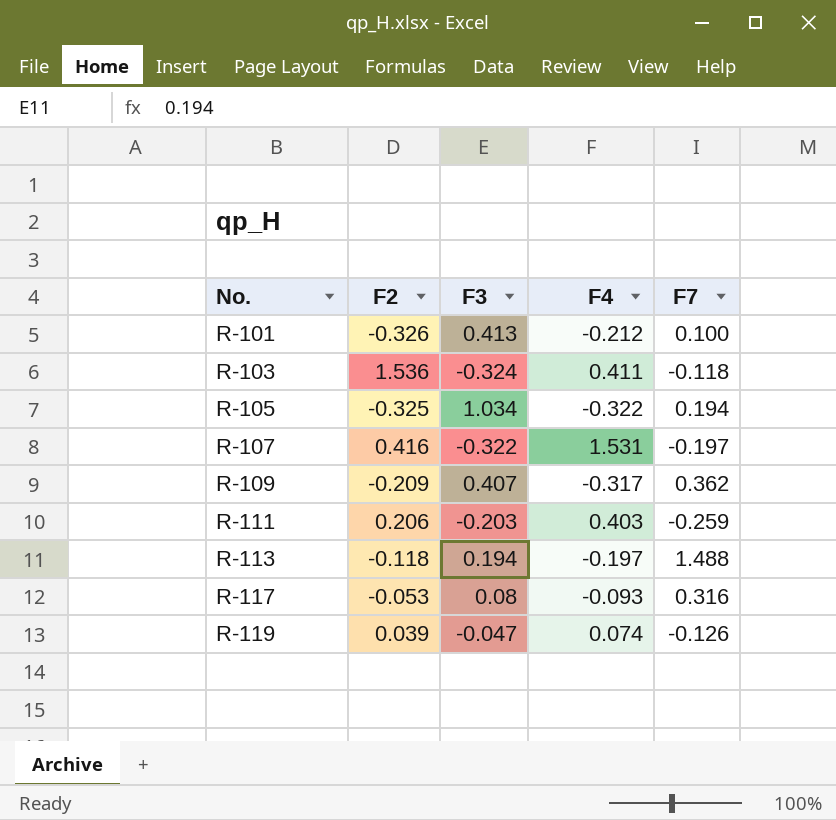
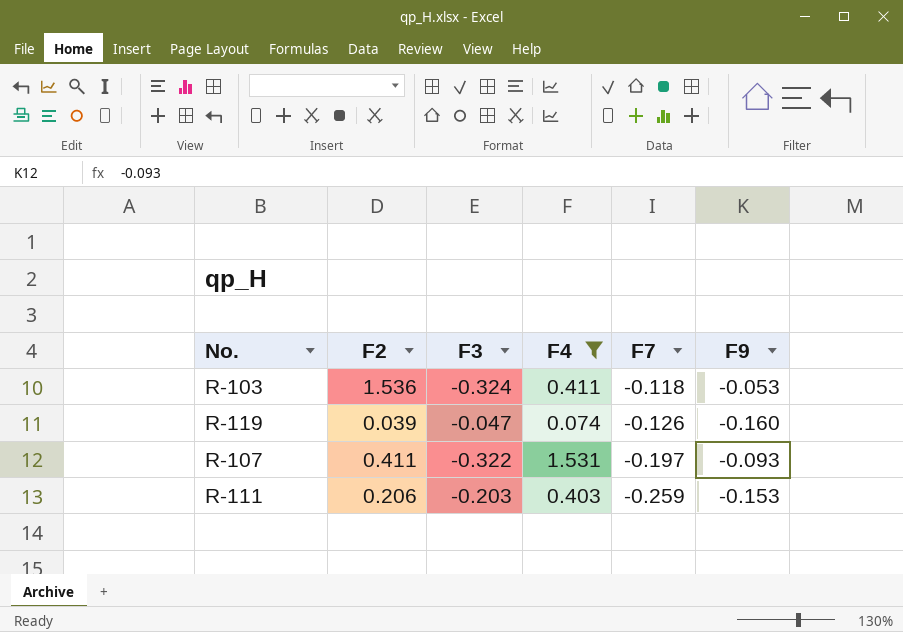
filter: none -> F4 >= 0.074
row order: No. ascending -> F7 descending
column F9 | position: none -> 6
R-107 | F2: 0.416 -> 0.411

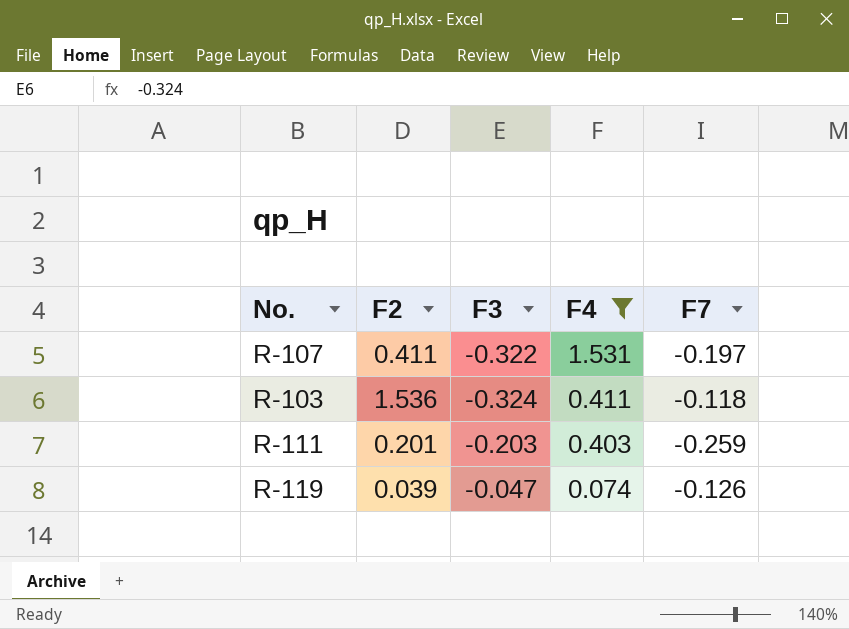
row order: F7 descending -> F4 descending
column F9 | position: 6 -> none
R-111 | F2: 0.206 -> 0.201

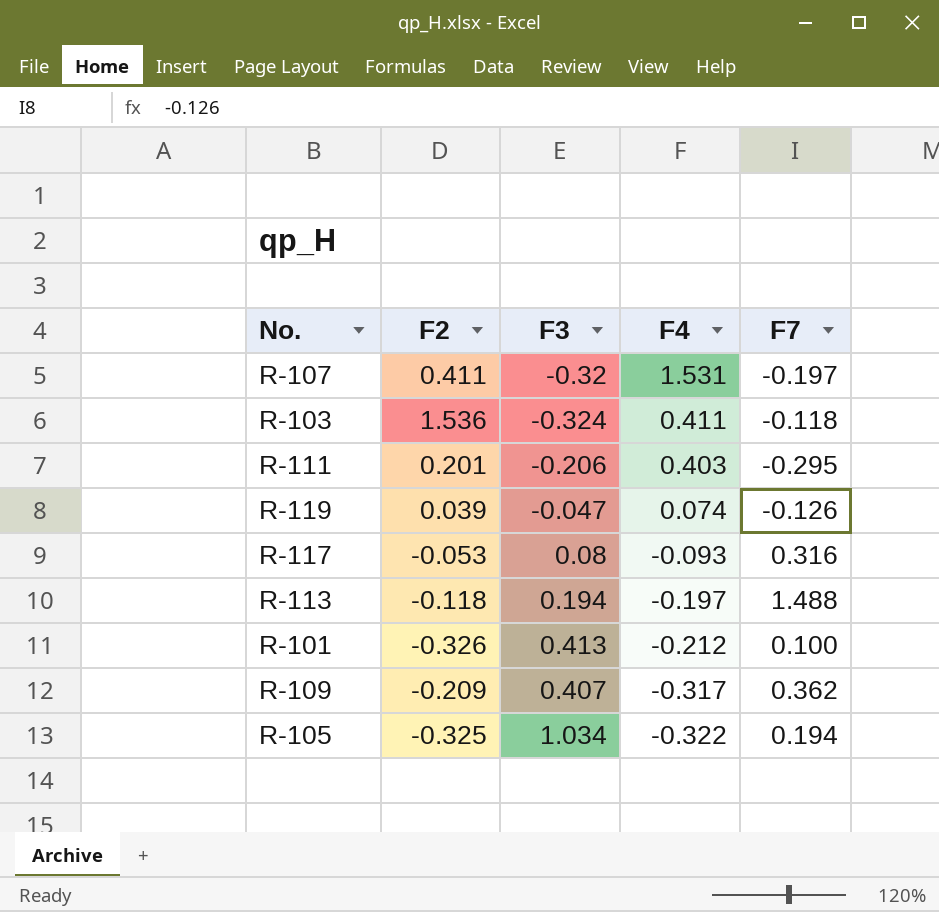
filter: F4 >= 0.074 -> none
R-107 | F3: -0.322 -> -0.32
R-111 | F3: -0.203 -> -0.206
R-111 | F7: -0.259 -> -0.295

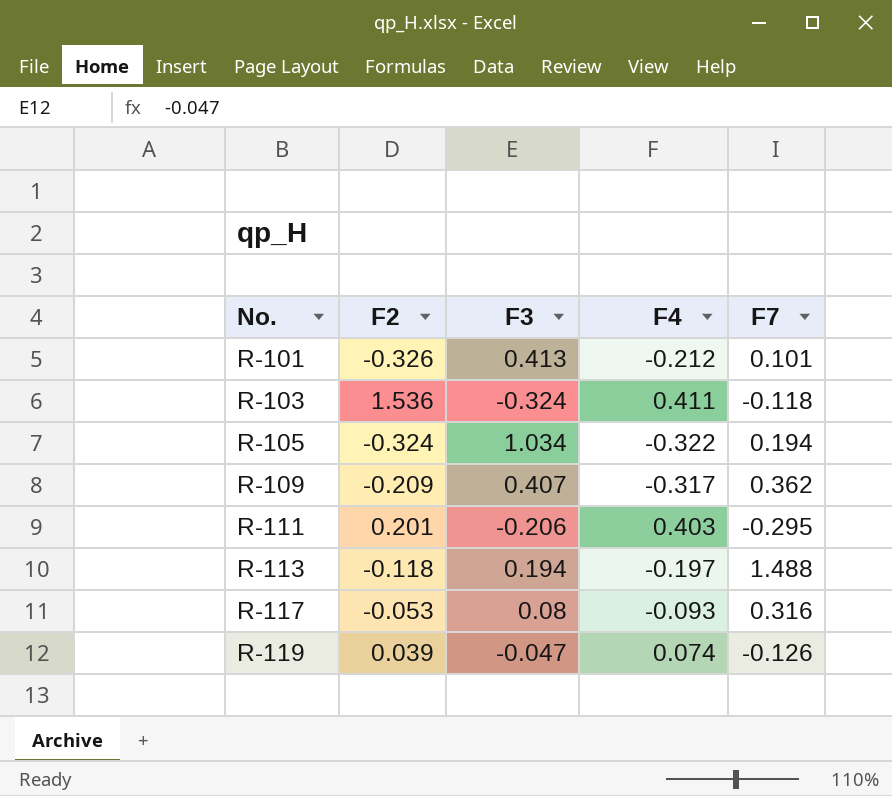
row order: F4 descending -> No. ascending
row R-107: 0.411 | -0.32 | 1.531 | -0.197 -> none
R-101 | F7: 0.100 -> 0.101
R-105 | F2: -0.325 -> -0.324

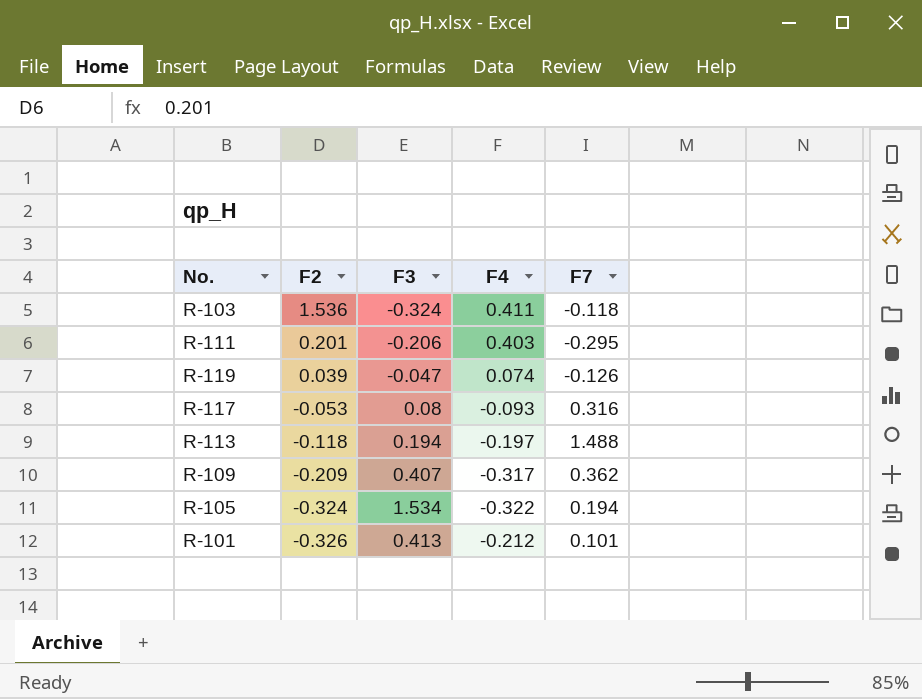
row order: No. ascending -> F2 descending
R-105 | F3: 1.034 -> 1.534

